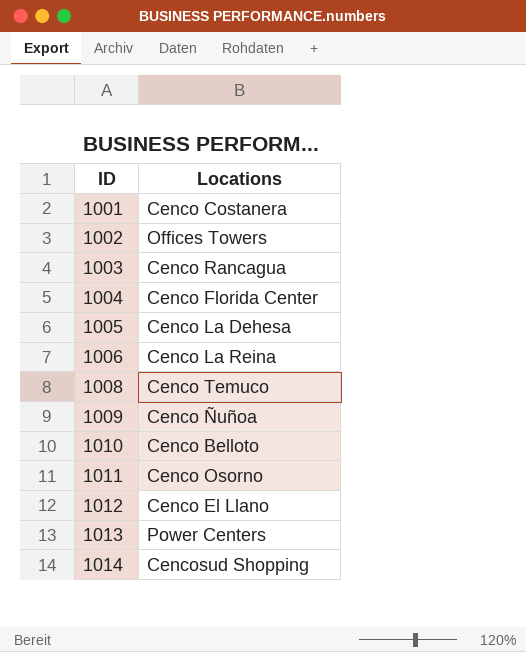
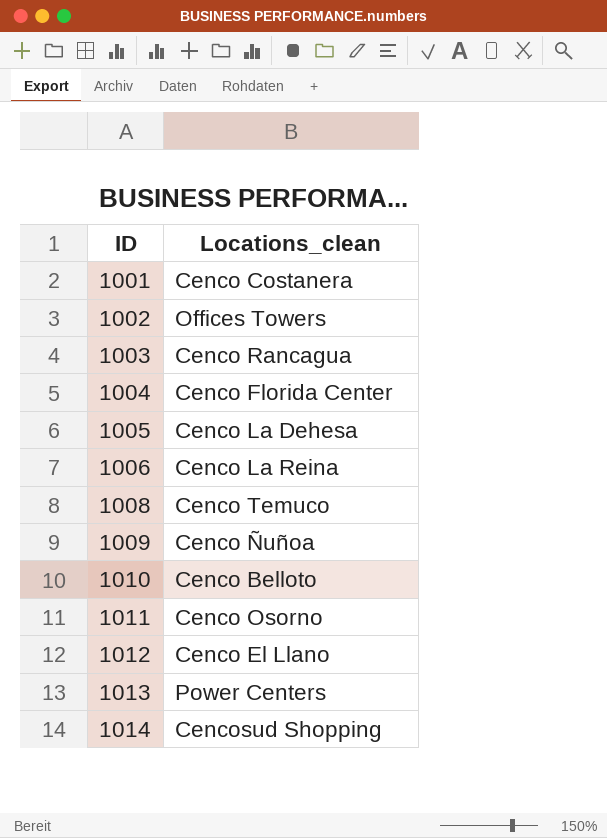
column name: Locations -> Locations_clean

